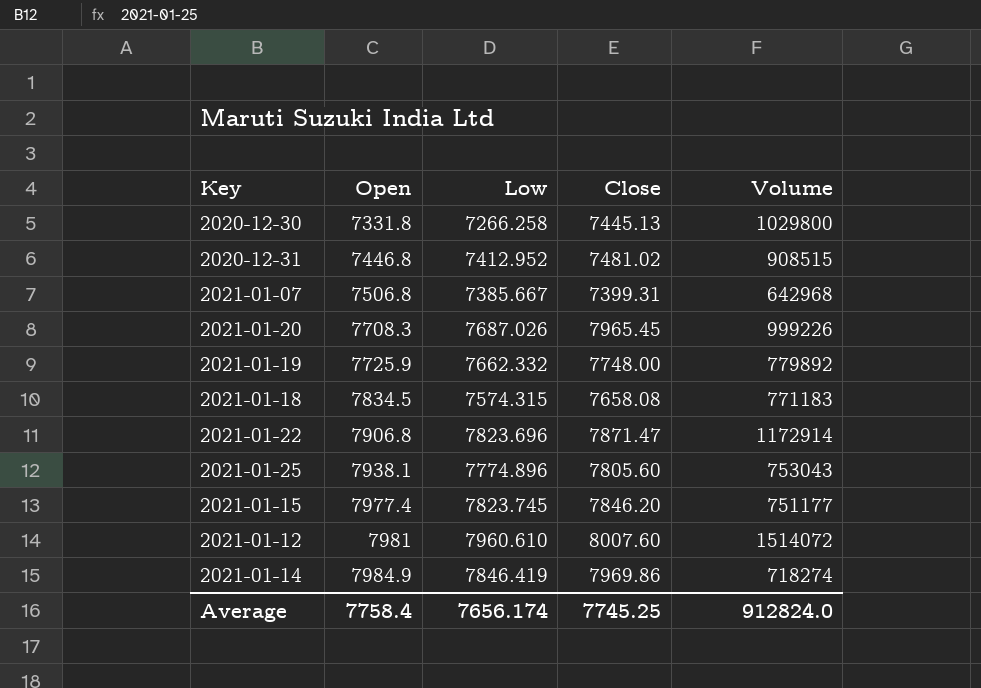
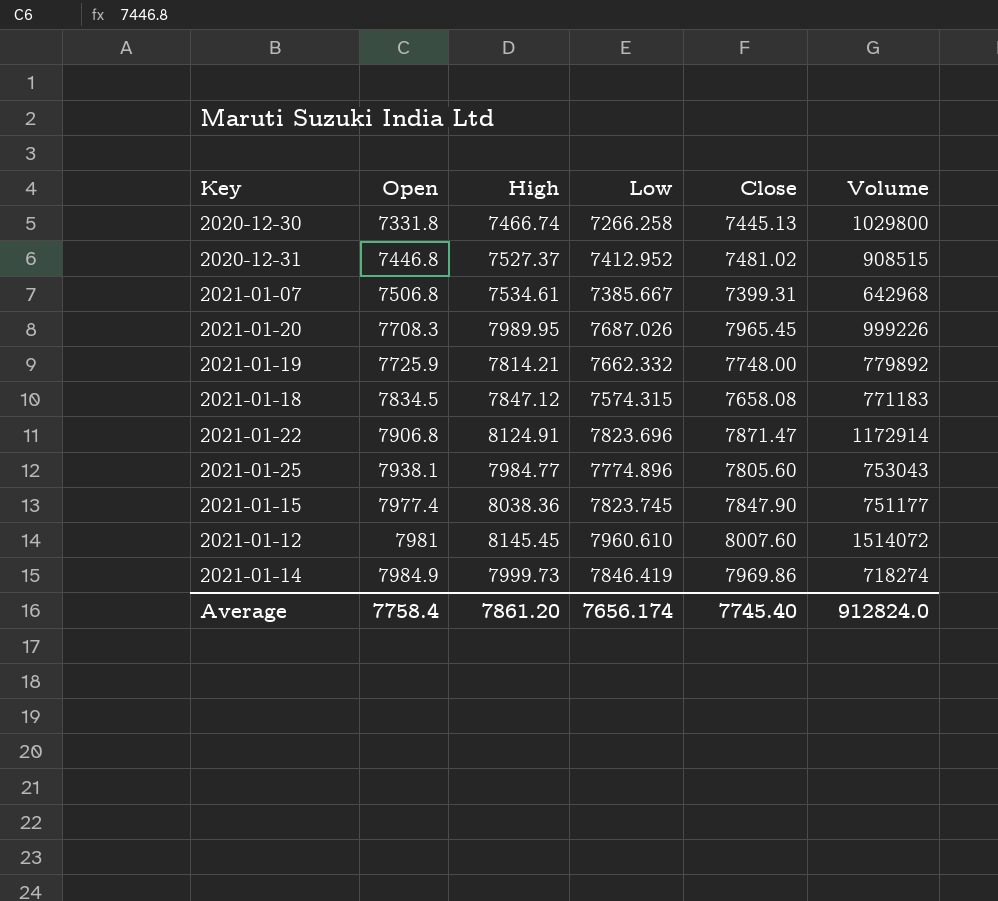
column High | position: none -> 3
2021-01-15 | Close: 7846.20 -> 7847.90
Average | Close: 7745.25 -> 7745.40

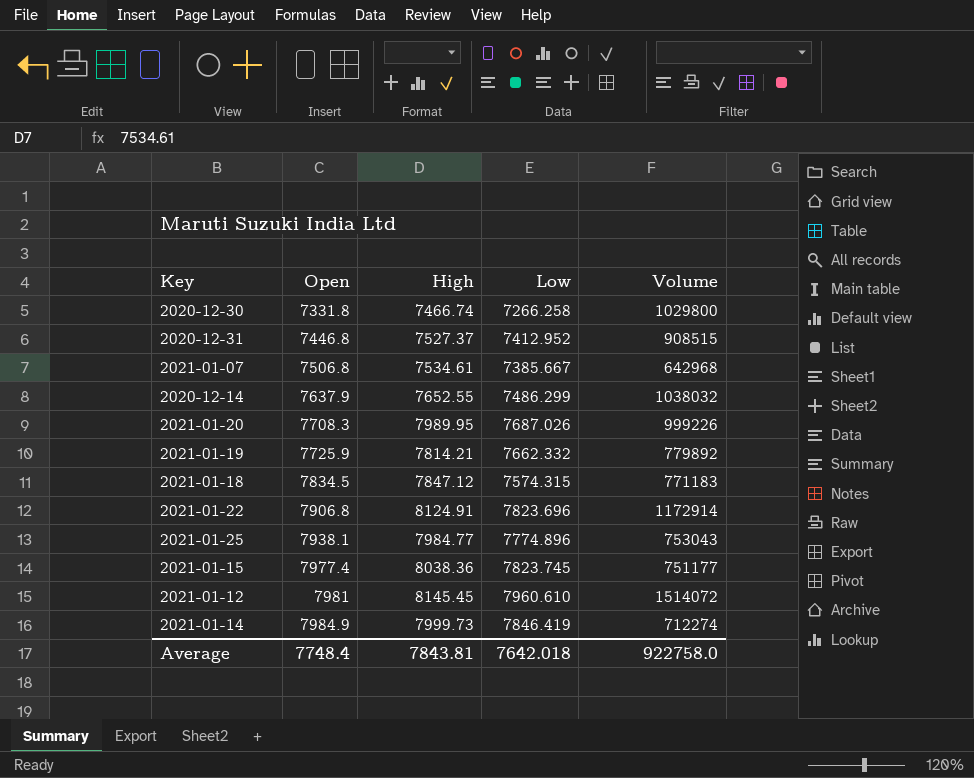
column Close | position: 5 -> none
row 2020-12-14: none -> 7637.9 | 7652.55 | 7486.299 | 1038032
2021-01-14 | Volume: 718274 -> 712274
Average | Open: 7758.4 -> 7748.4
Average | High: 7861.20 -> 7843.81
Average | Low: 7656.174 -> 7642.018
Average | Volume: 912824.0 -> 922758.0

